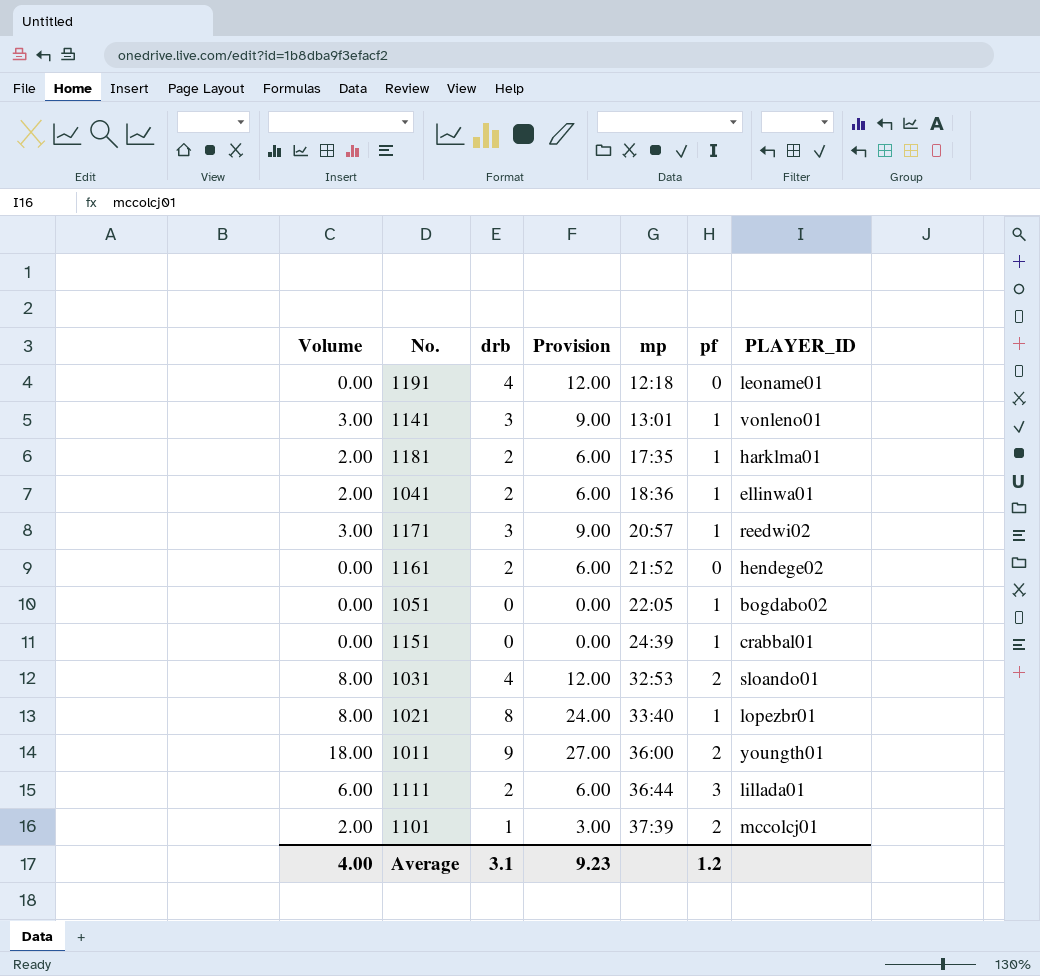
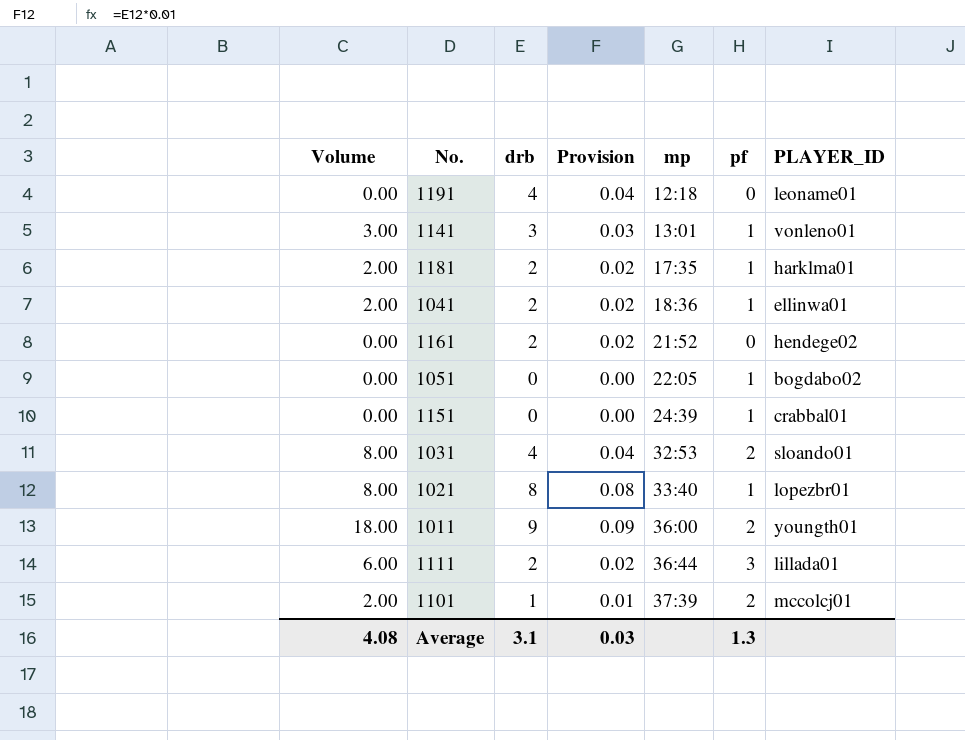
column Provision | formula: [drb] * 3 -> [drb] * 0.01
row 1171: 3.00 | 3 | 9.00 | 20:57 | 1 | reedwi02 -> none
Average | Volume: 4.00 -> 4.08
Average | Provision: 9.23 -> 0.03
Average | pf: 1.2 -> 1.3

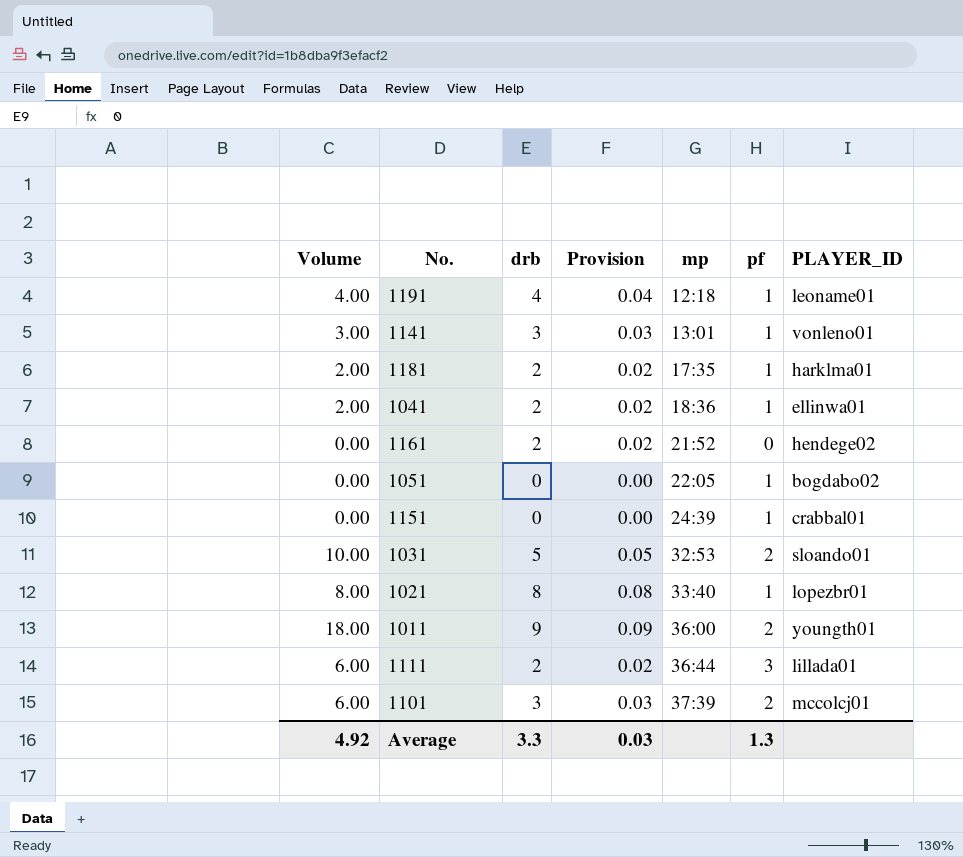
1191 | Volume: 0.00 -> 4.00
1191 | pf: 0 -> 1
1031 | Volume: 8.00 -> 10.00
1031 | drb: 4 -> 5
1031 | Provision: 0.04 -> 0.05
1101 | Volume: 2.00 -> 6.00
1101 | drb: 1 -> 3
1101 | Provision: 0.01 -> 0.03
Average | Volume: 4.08 -> 4.92
Average | drb: 3.1 -> 3.3

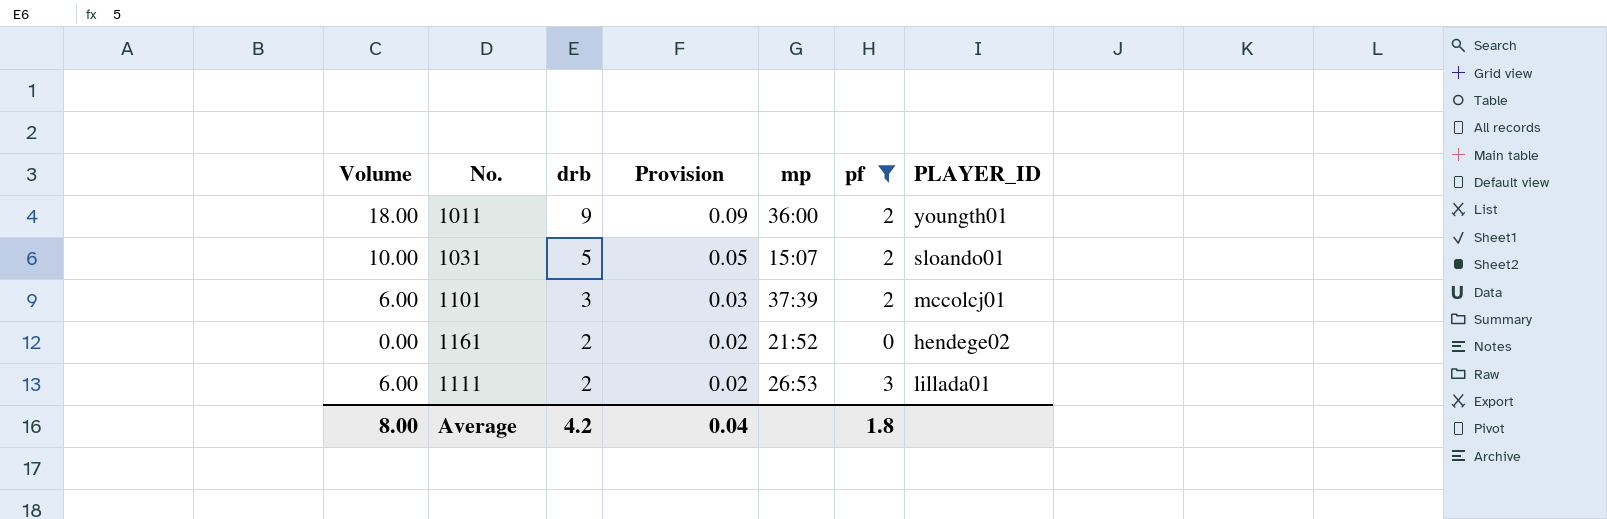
filter: none -> pf != 1
row order: mp ascending -> drb descending
1031 | mp: 32:53 -> 15:07
1111 | mp: 36:44 -> 26:53
Average | Volume: 4.92 -> 8.00
Average | drb: 3.3 -> 4.2
Average | Provision: 0.03 -> 0.04
Average | pf: 1.3 -> 1.8

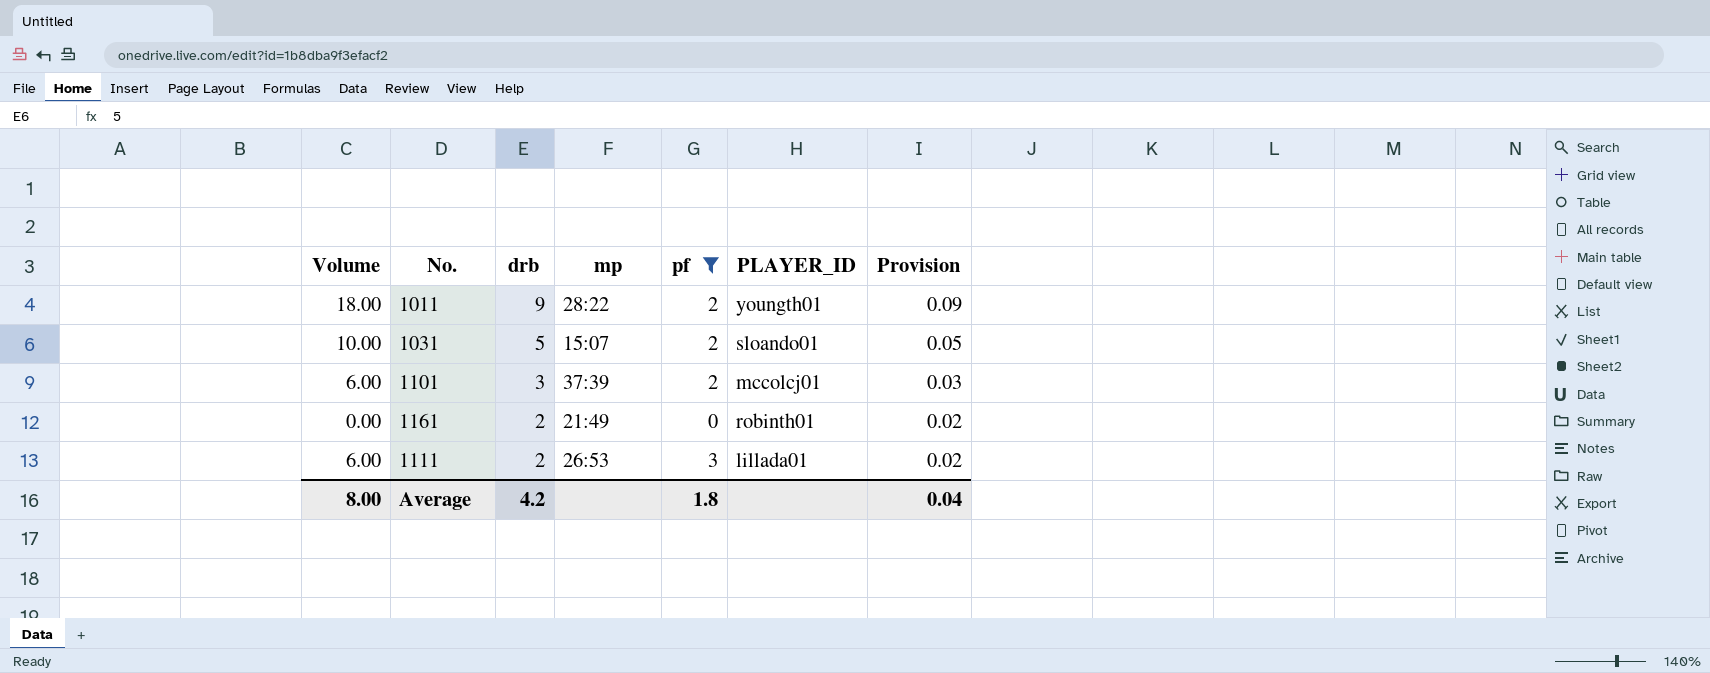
column Provision | position: 4 -> 7
1011 | mp: 36:00 -> 28:22
1161 | mp: 21:52 -> 21:49
1161 | PLAYER_ID: hendege02 -> robinth01

